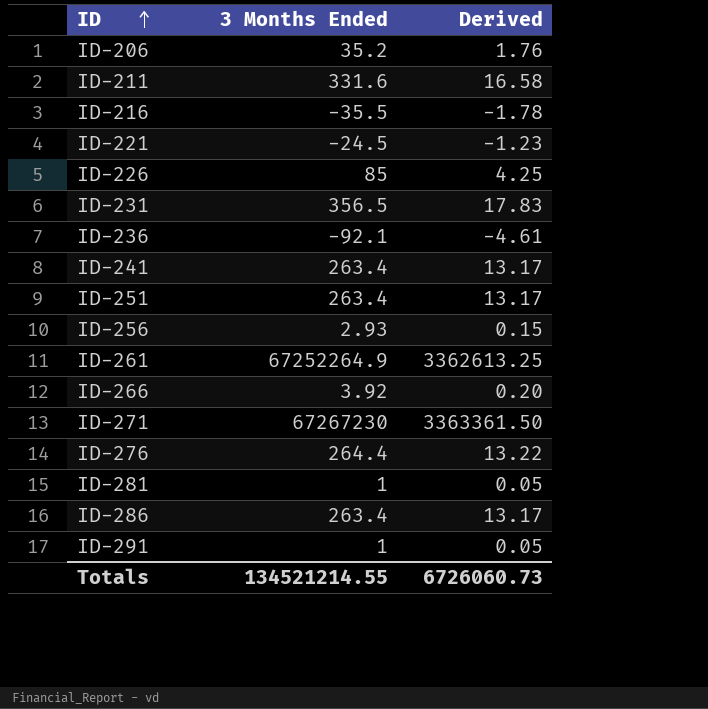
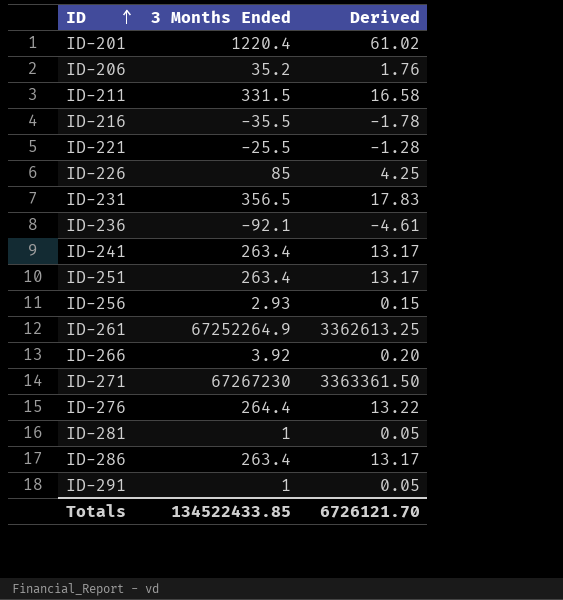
row ID-201: none -> 1220.4 | 61.02
ID-211 | 3 Months Ended: 331.6 -> 331.5
ID-221 | 3 Months Ended: -24.5 -> -25.5
ID-221 | Derived: -1.23 -> -1.28
Totals | 3 Months Ended: 134521214.55 -> 134522433.85
Totals | Derived: 6726060.73 -> 6726121.70

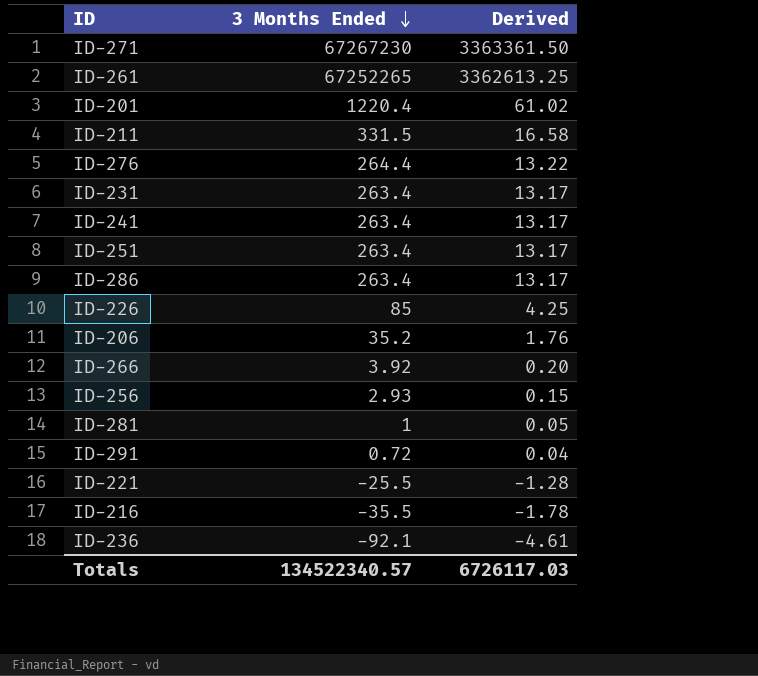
row order: ID ascending -> 3 Months Ended descending
ID-261 | 3 Months Ended: 67252264.9 -> 67252265
ID-231 | 3 Months Ended: 356.5 -> 263.4
ID-231 | Derived: 17.83 -> 13.17
ID-291 | 3 Months Ended: 1 -> 0.72
ID-291 | Derived: 0.05 -> 0.04
Totals | 3 Months Ended: 134522433.85 -> 134522340.57
Totals | Derived: 6726121.70 -> 6726117.03

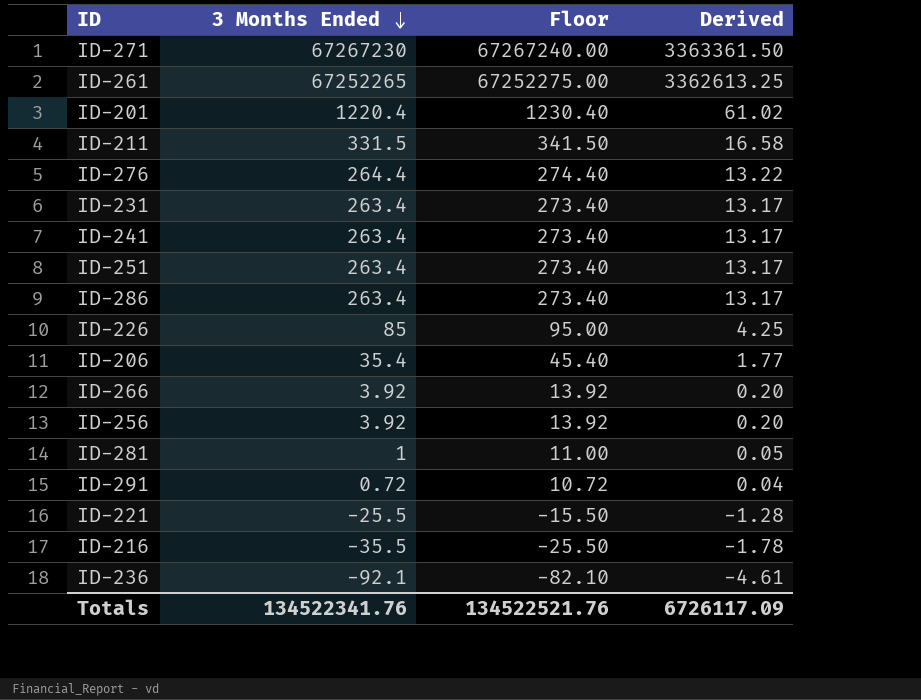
column Floor | formula: none -> [3 Months Ended] + 10
ID-206 | 3 Months Ended: 35.2 -> 35.4
ID-206 | Derived: 1.76 -> 1.77
ID-256 | 3 Months Ended: 2.93 -> 3.92
ID-256 | Derived: 0.15 -> 0.20
Totals | 3 Months Ended: 134522340.57 -> 134522341.76
Totals | Derived: 6726117.03 -> 6726117.09

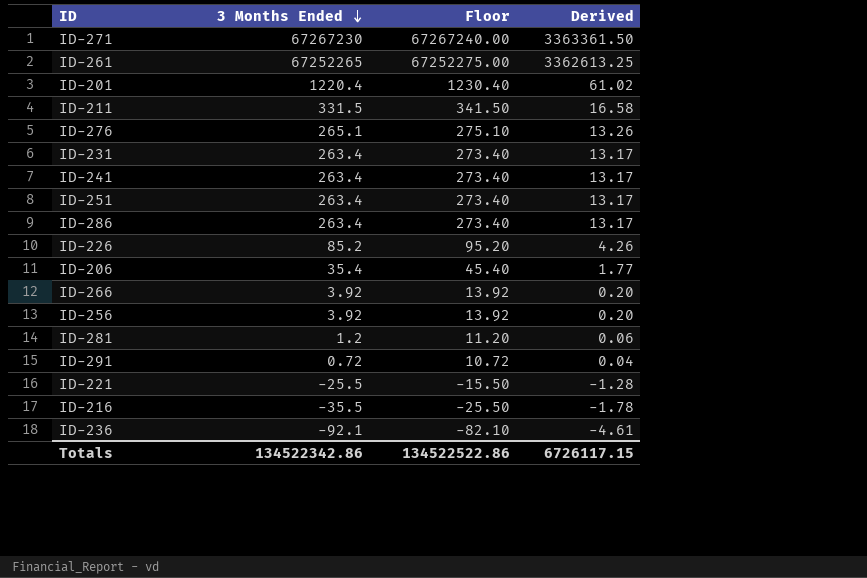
ID-276 | 3 Months Ended: 264.4 -> 265.1
ID-276 | Floor: 274.40 -> 275.10
ID-276 | Derived: 13.22 -> 13.26
ID-226 | 3 Months Ended: 85 -> 85.2
ID-226 | Floor: 95.00 -> 95.20
ID-226 | Derived: 4.25 -> 4.26
ID-281 | 3 Months Ended: 1 -> 1.2
ID-281 | Floor: 11.00 -> 11.20
ID-281 | Derived: 0.05 -> 0.06
Totals | 3 Months Ended: 134522341.76 -> 134522342.86
Totals | Floor: 134522521.76 -> 134522522.86
Totals | Derived: 6726117.09 -> 6726117.15

